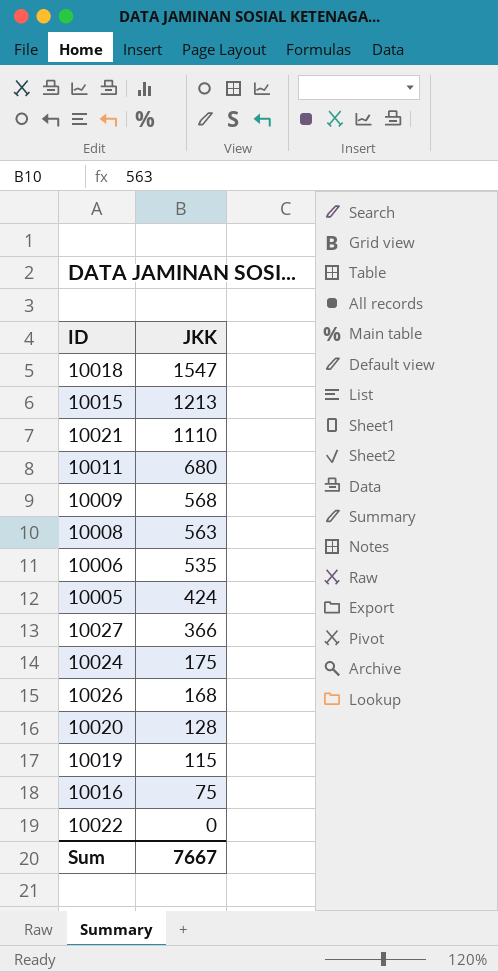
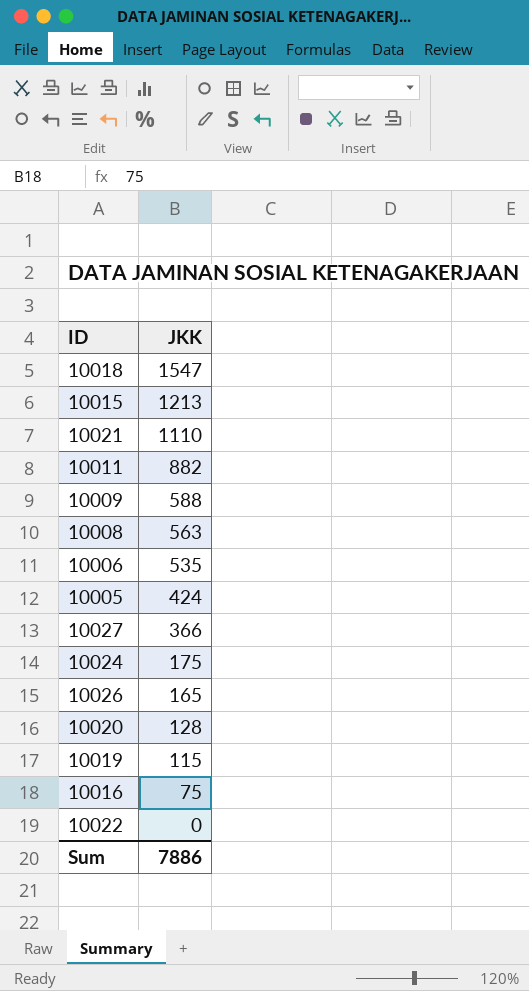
10011 | JKK: 680 -> 882
10009 | JKK: 568 -> 588
10026 | JKK: 168 -> 165
Sum | JKK: 7667 -> 7886

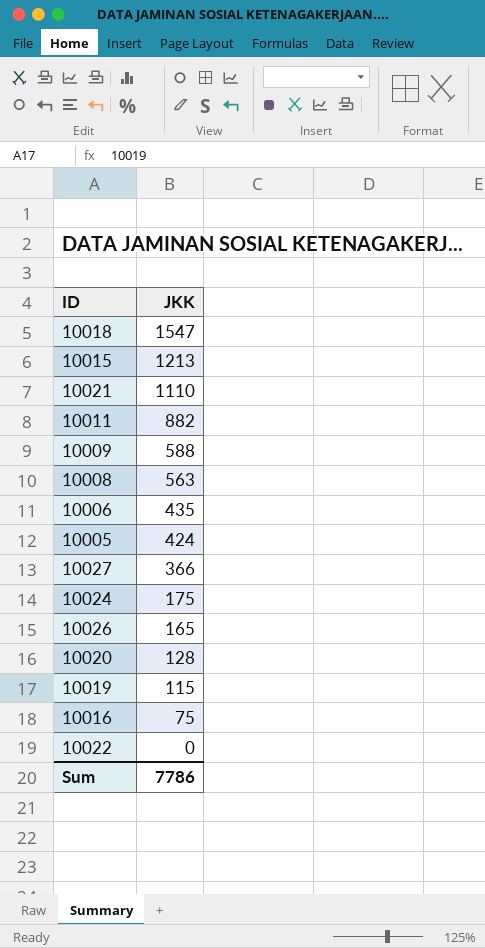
10006 | JKK: 535 -> 435
Sum | JKK: 7886 -> 7786

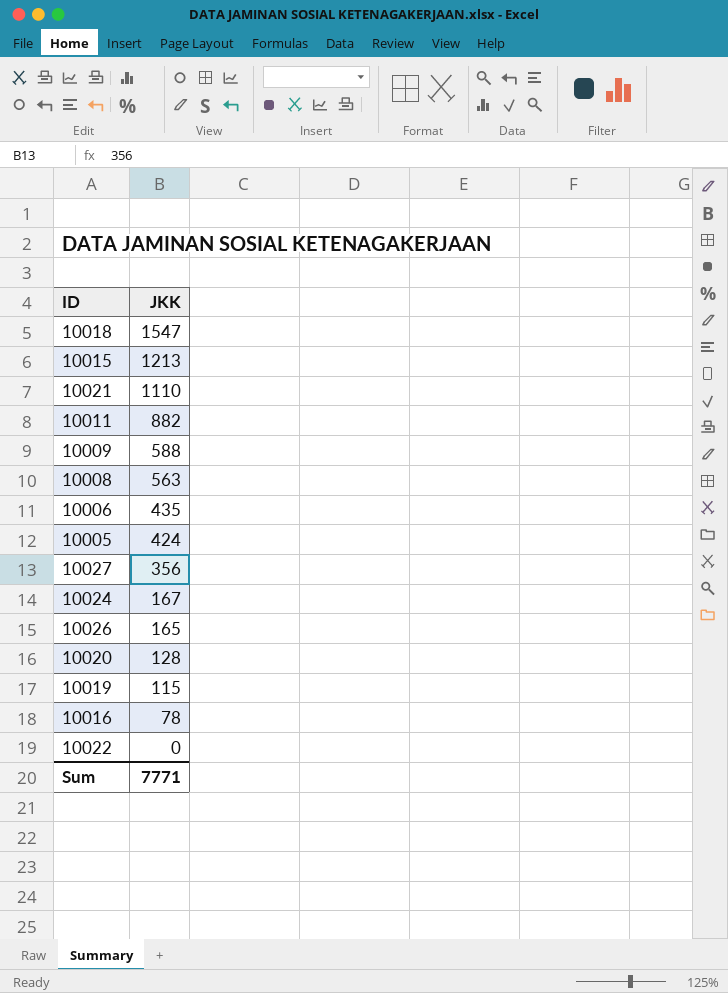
10027 | JKK: 366 -> 356
10024 | JKK: 175 -> 167
10016 | JKK: 75 -> 78
Sum | JKK: 7786 -> 7771

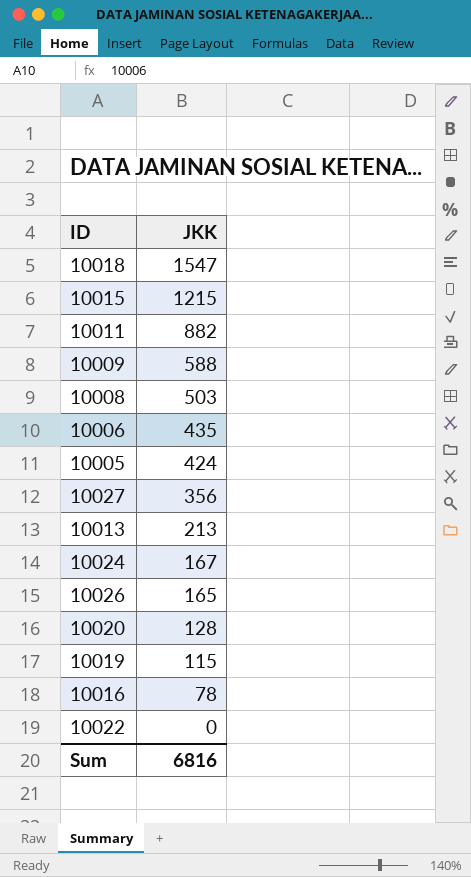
row 10021: 1110 -> none
10015 | JKK: 1213 -> 1215
10008 | JKK: 563 -> 503
row 10013: none -> 213
Sum | JKK: 7771 -> 6816

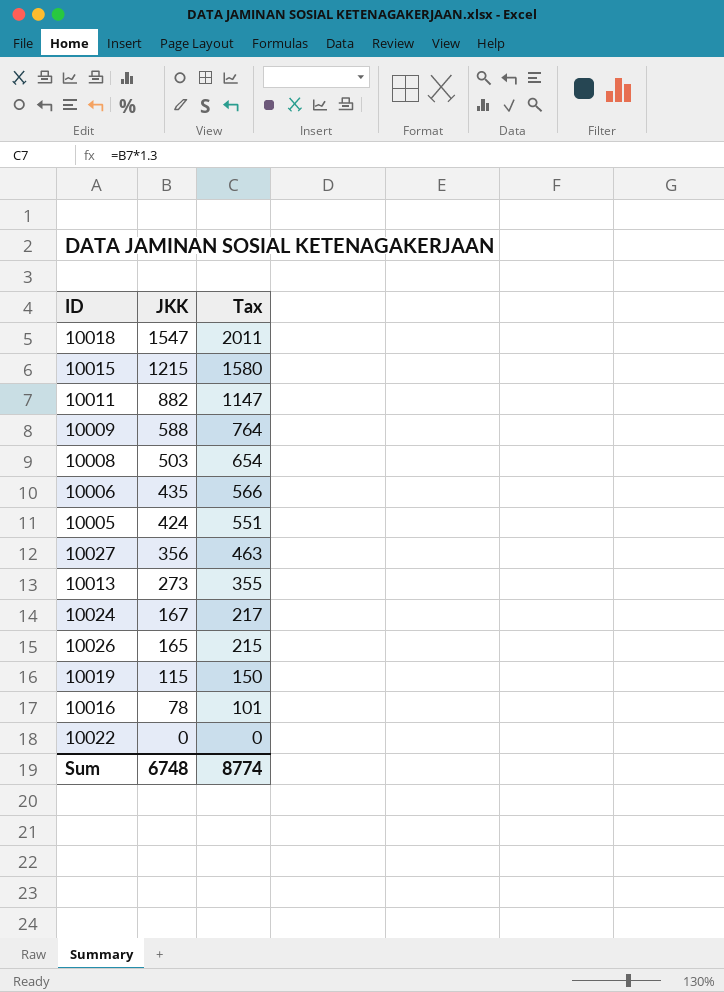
column Tax | formula: none -> [JKK] * 1.3
row 10020: 128 -> none
10013 | JKK: 213 -> 273
Sum | JKK: 6816 -> 6748

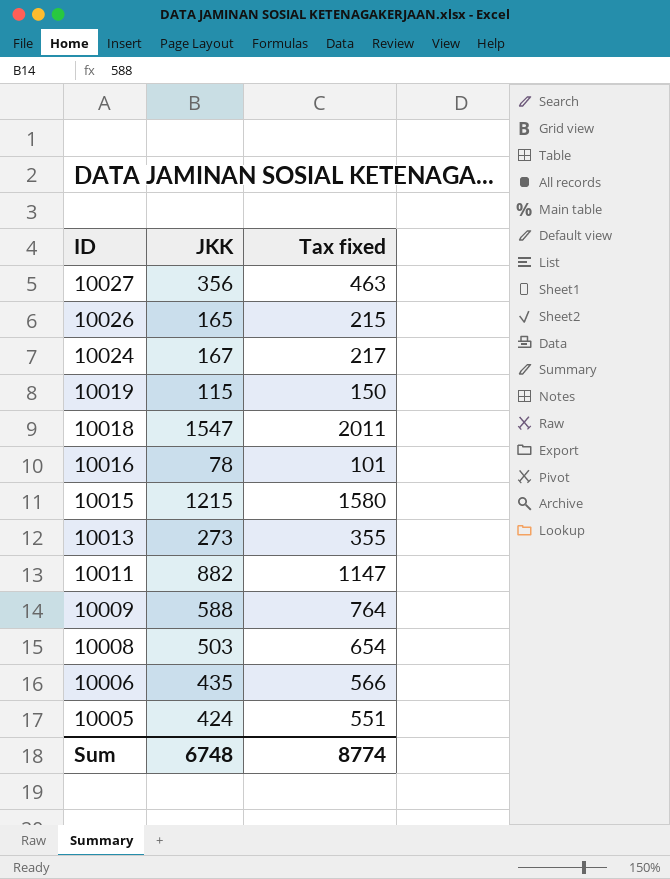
row order: JKK descending -> ID descending
column name: Tax -> Tax fixed
row 10022: 0 | 0 -> none

